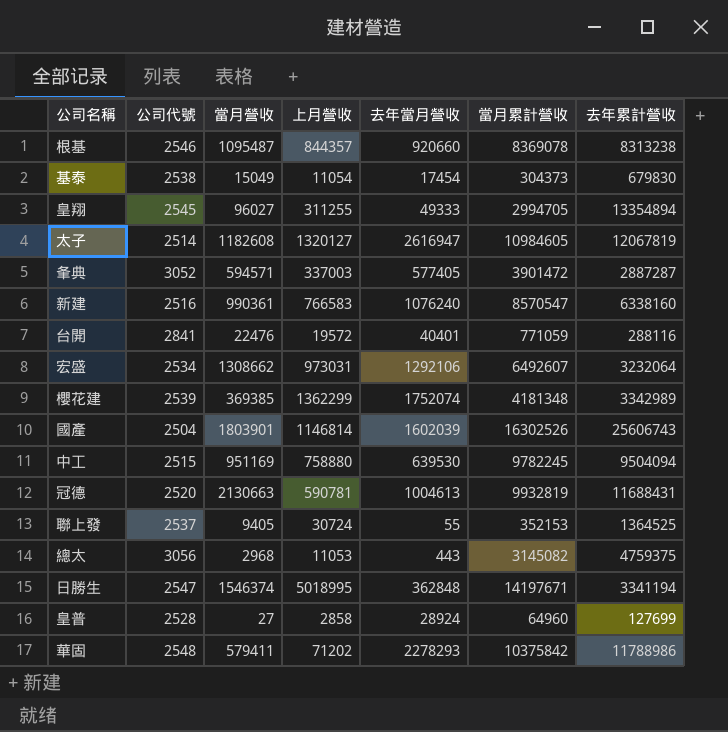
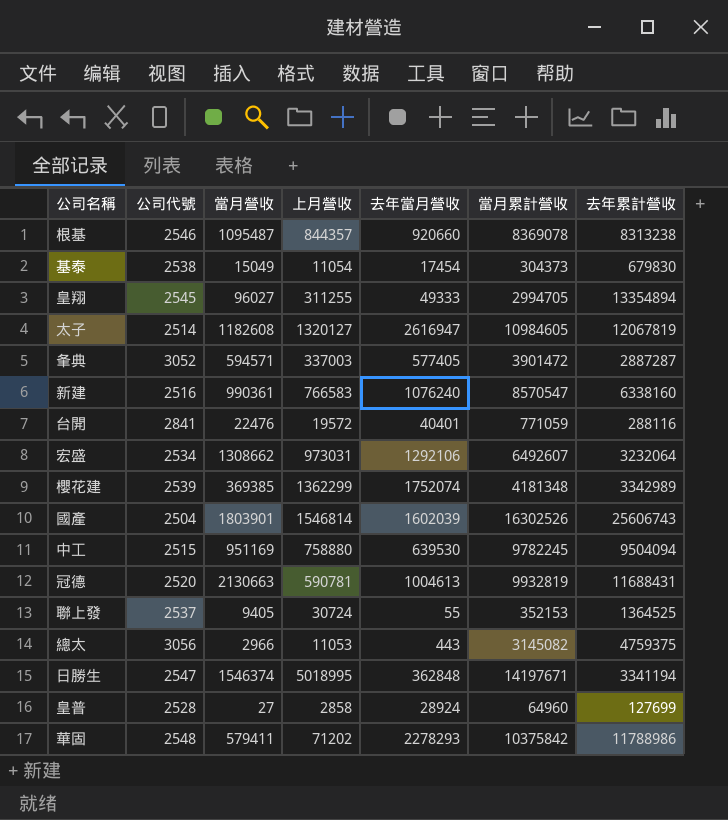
國產 | 上月營收: 1146814 -> 1546814
總太 | 當月營收: 2968 -> 2966

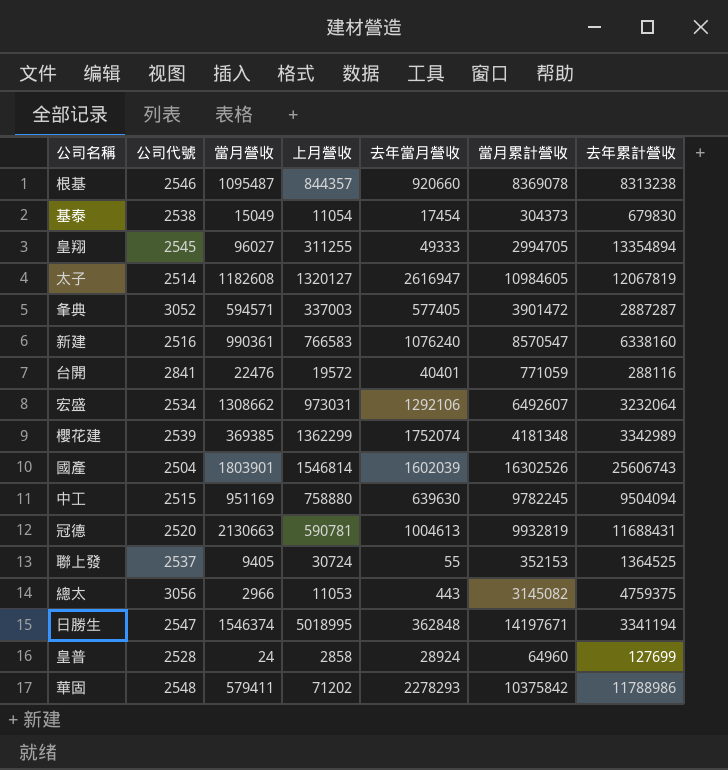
中工 | 去年當月營收: 639530 -> 639630
皇普 | 當月營收: 27 -> 24

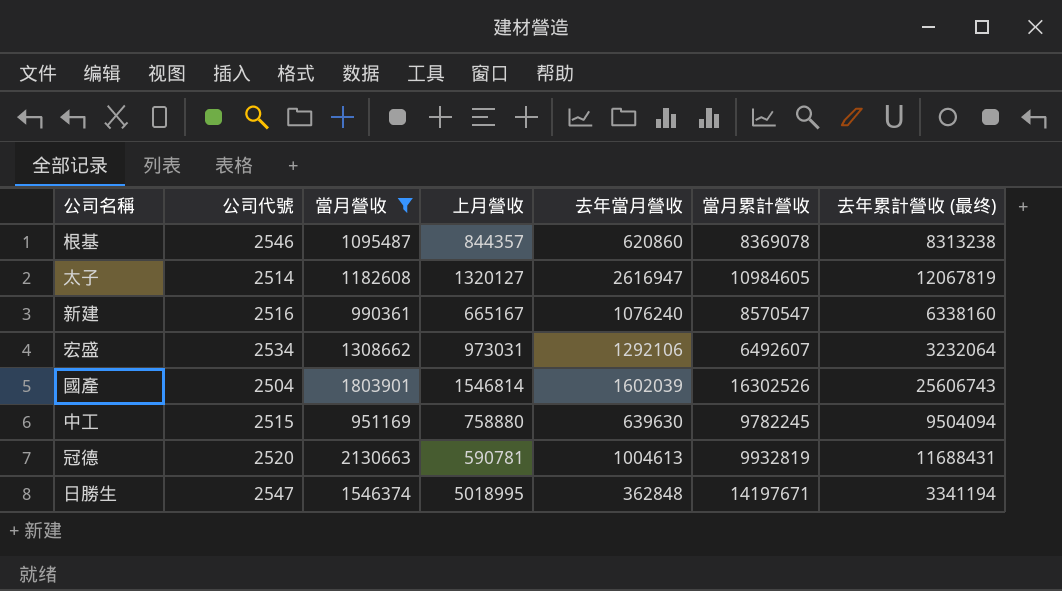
filter: none -> 當月營收 >= 951169
column name: 去年累計營收 -> 去年累計營收 (最终)
根基 | 去年當月營收: 920660 -> 620860
新建 | 上月營收: 766583 -> 665167

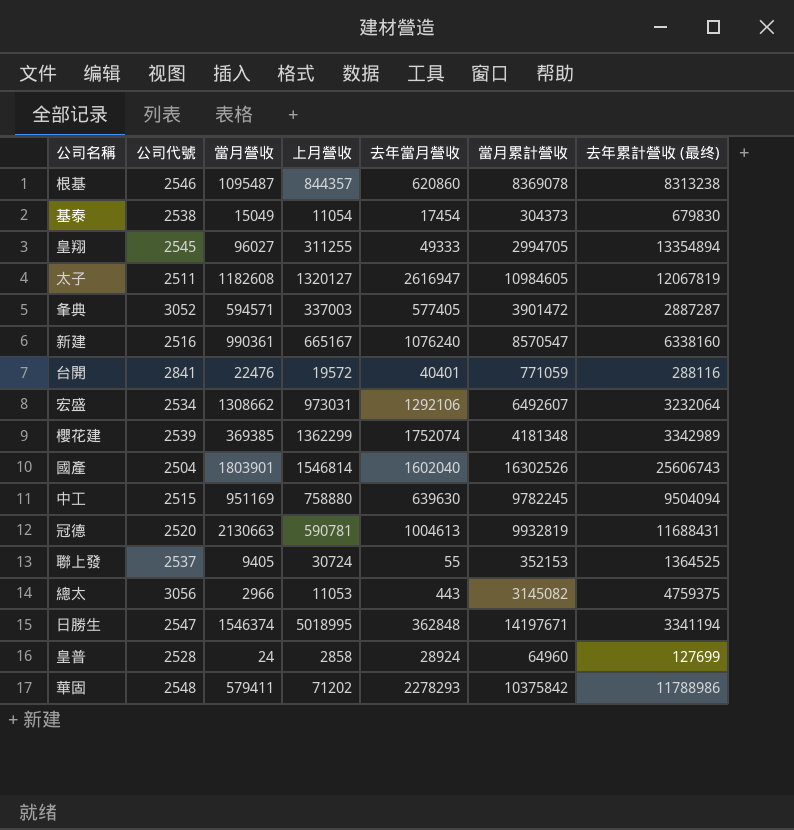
filter: 當月營收 >= 951169 -> none
太子 | 公司代號: 2514 -> 2511
國產 | 去年當月營收: 1602039 -> 1602040

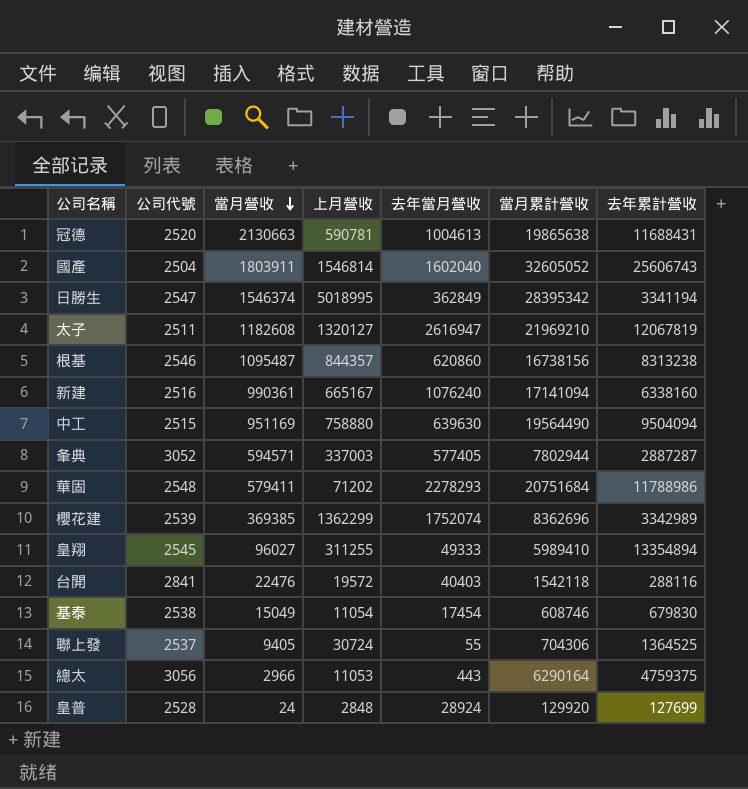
row order: none -> 當月營收 descending
column name: 去年累計營收 (最终) -> 去年累計營收
row 宏盛: 2534 | 1308662 | 973031 | 1292106 | 6492607 | 3232064 -> none
冠德 | 當月累計營收: 9932819 -> 19865638
國產 | 當月營收: 1803901 -> 1803911
國產 | 當月累計營收: 16302526 -> 32605052
日勝生 | 去年當月營收: 362848 -> 362849
日勝生 | 當月累計營收: 14197671 -> 28395342
太子 | 當月累計營收: 10984605 -> 21969210
根基 | 當月累計營收: 8369078 -> 16738156
新建 | 當月累計營收: 8570547 -> 17141094
中工 | 當月累計營收: 9782245 -> 19564490
夆典 | 當月累計營收: 3901472 -> 7802944
華固 | 當月累計營收: 10375842 -> 20751684
櫻花建 | 當月累計營收: 4181348 -> 8362696
皇翔 | 當月累計營收: 2994705 -> 5989410
台開 | 去年當月營收: 40401 -> 40403
台開 | 當月累計營收: 771059 -> 1542118
基泰 | 當月累計營收: 304373 -> 608746
聯上發 | 當月累計營收: 352153 -> 704306
總太 | 當月累計營收: 3145082 -> 6290164
皇普 | 上月營收: 2858 -> 2848
皇普 | 當月累計營收: 64960 -> 129920

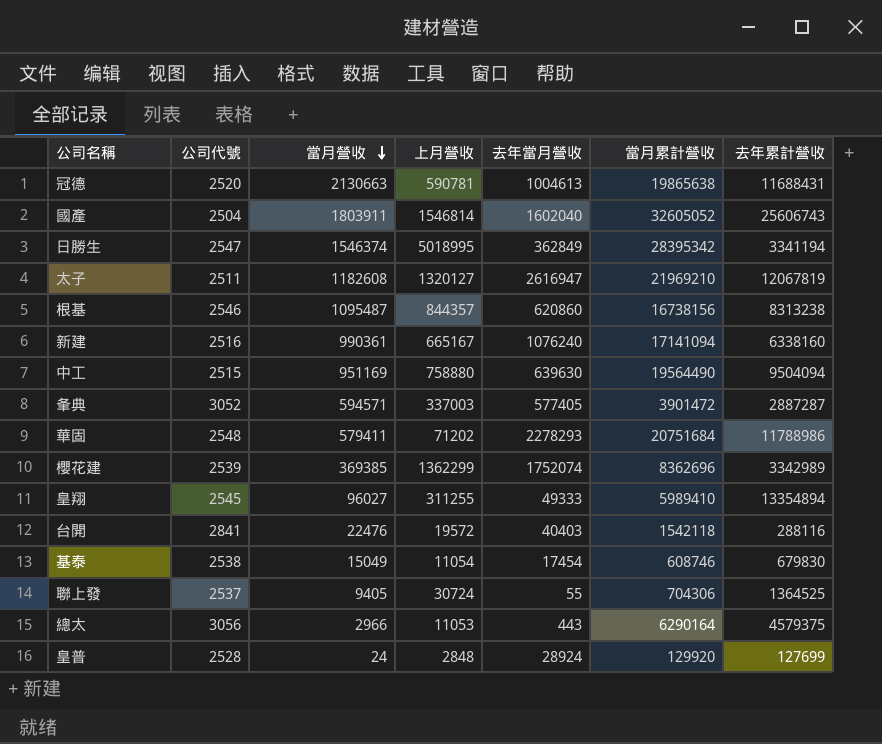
夆典 | 當月累計營收: 7802944 -> 3901472
總太 | 去年累計營收: 4759375 -> 4579375

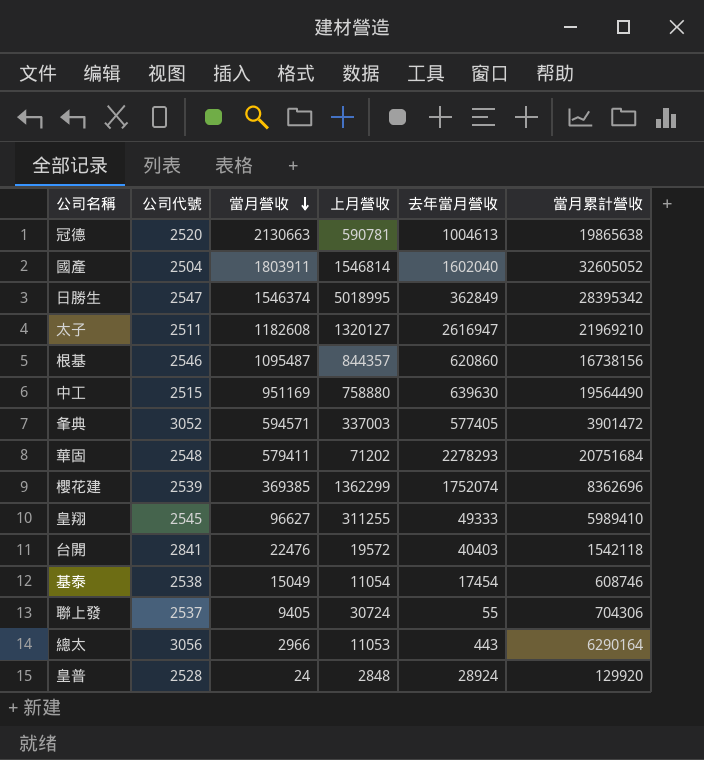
column 去年累計營收 | position: 7 -> none
row 新建: 2516 | 990361 | 665167 | 1076240 | 17141094 | 6338160 -> none
皇翔 | 當月營收: 96027 -> 96627

